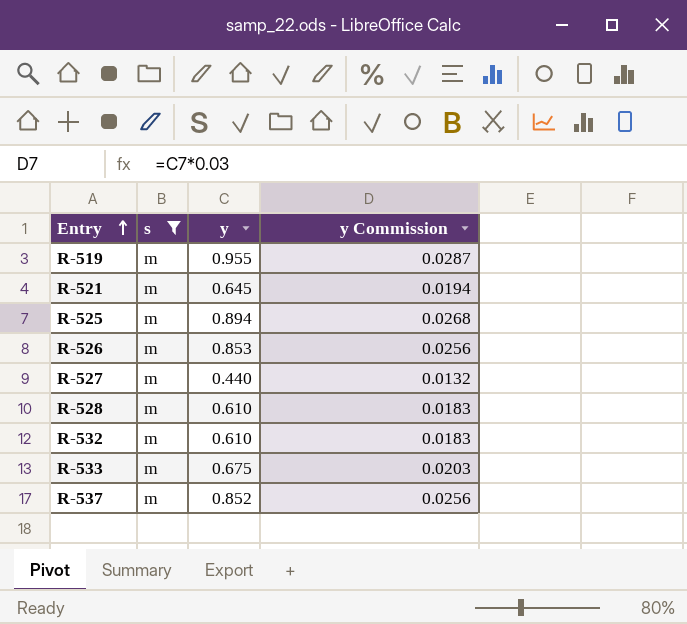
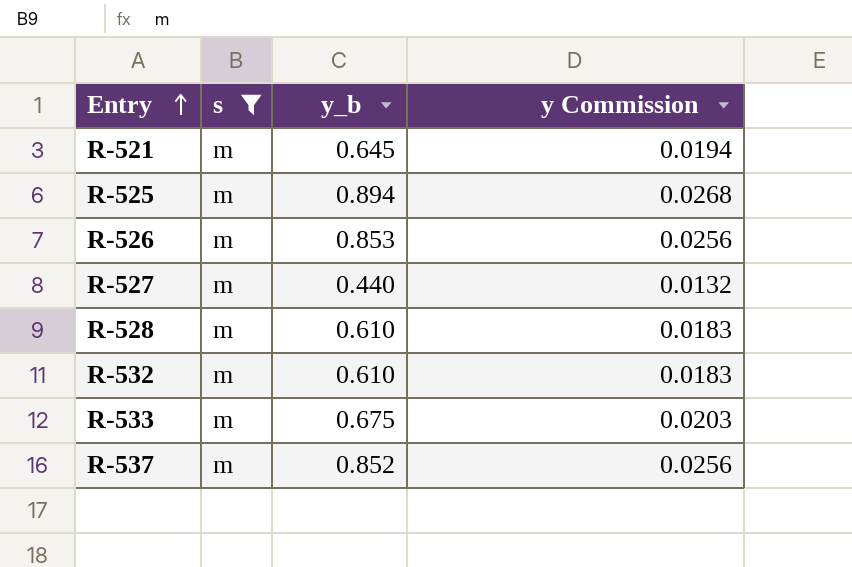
column name: y -> y_b
row R-519: m | 0.955 | 0.0287 -> none

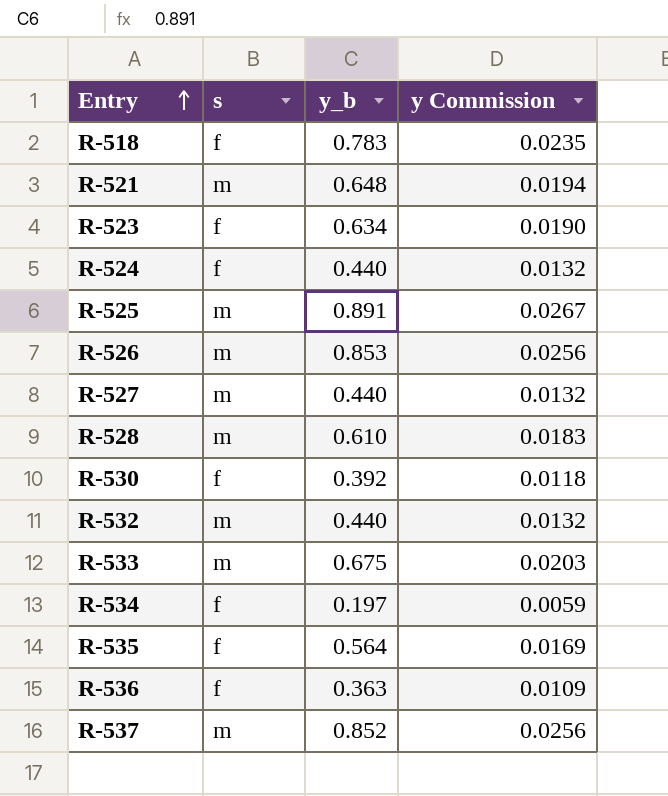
filter: s = m -> none
R-521 | y_b: 0.645 -> 0.648
R-525 | y_b: 0.894 -> 0.891
R-525 | y Commission: 0.0268 -> 0.0267
R-532 | y_b: 0.610 -> 0.440
R-532 | y Commission: 0.0183 -> 0.0132

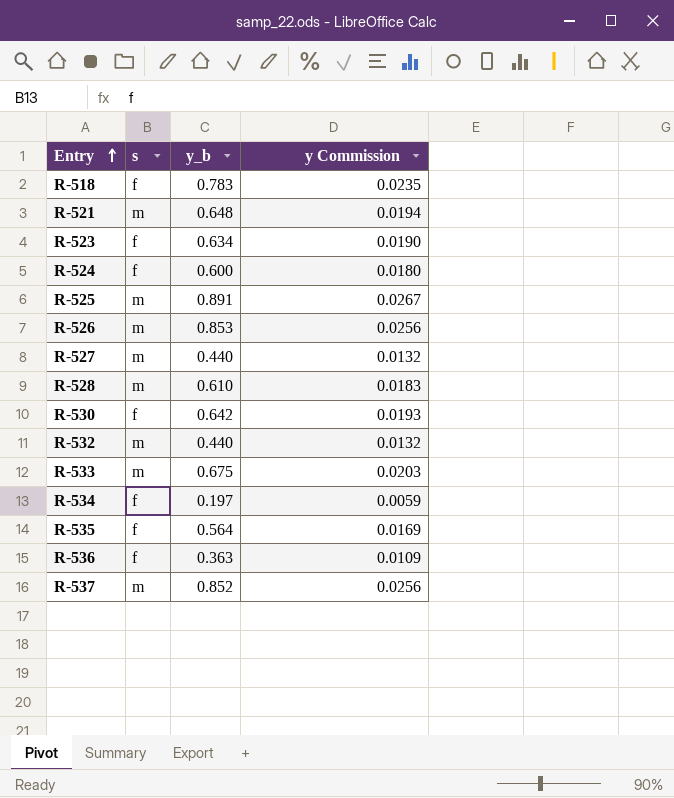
R-524 | y_b: 0.440 -> 0.600
R-524 | y Commission: 0.0132 -> 0.0180
R-530 | y_b: 0.392 -> 0.642
R-530 | y Commission: 0.0118 -> 0.0193

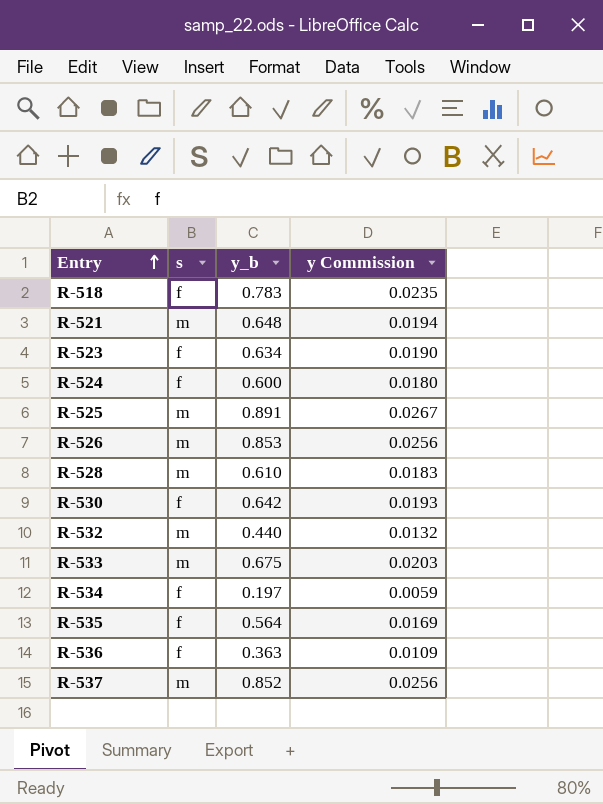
row R-527: m | 0.440 | 0.0132 -> none

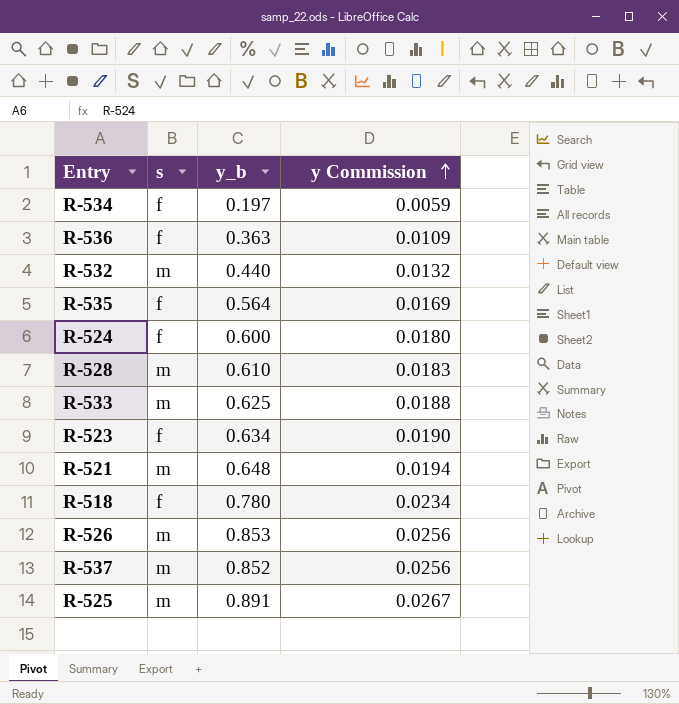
row order: Entry ascending -> y Commission ascending
row R-530: f | 0.642 | 0.0193 -> none
R-533 | y_b: 0.675 -> 0.625
R-533 | y Commission: 0.0203 -> 0.0188
R-518 | y_b: 0.783 -> 0.780
R-518 | y Commission: 0.0235 -> 0.0234

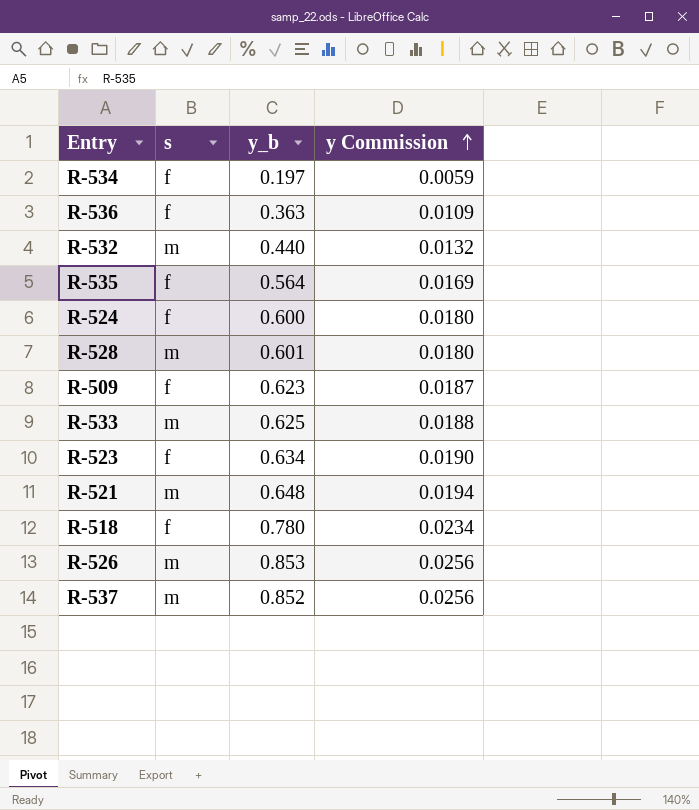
row R-525: m | 0.891 | 0.0267 -> none
R-528 | y_b: 0.610 -> 0.601
R-528 | y Commission: 0.0183 -> 0.0180
row R-509: none -> f | 0.623 | 0.0187

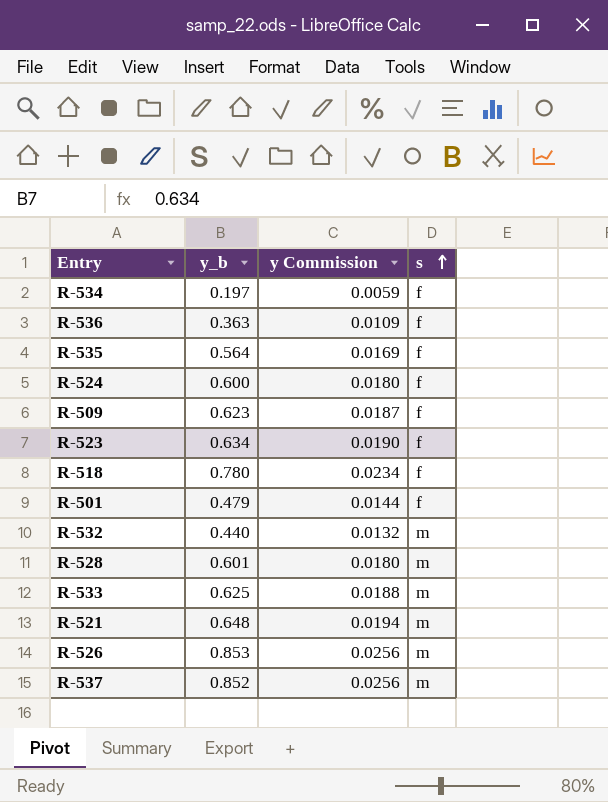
row order: y Commission ascending -> s ascending
column s | position: 2 -> 4
row R-501: none -> 0.479 | 0.0144 | f

